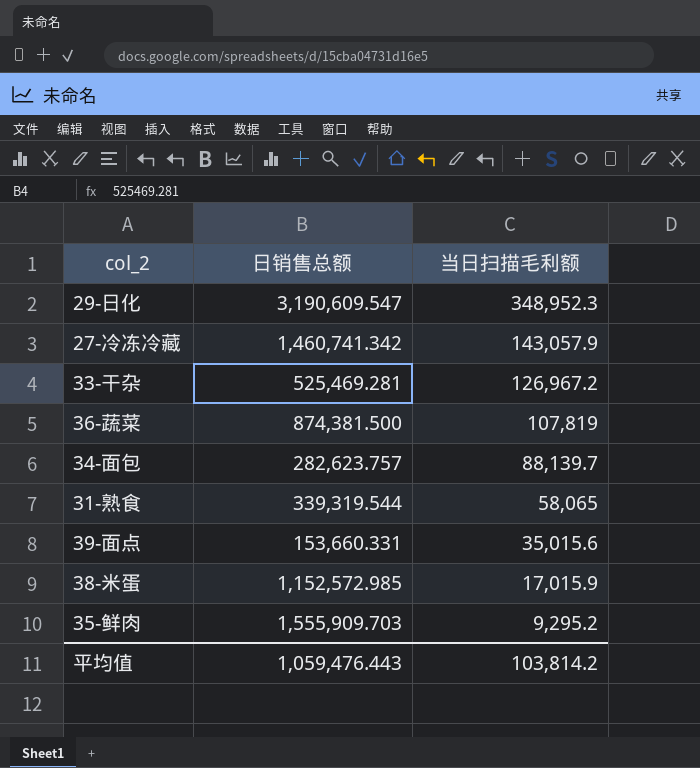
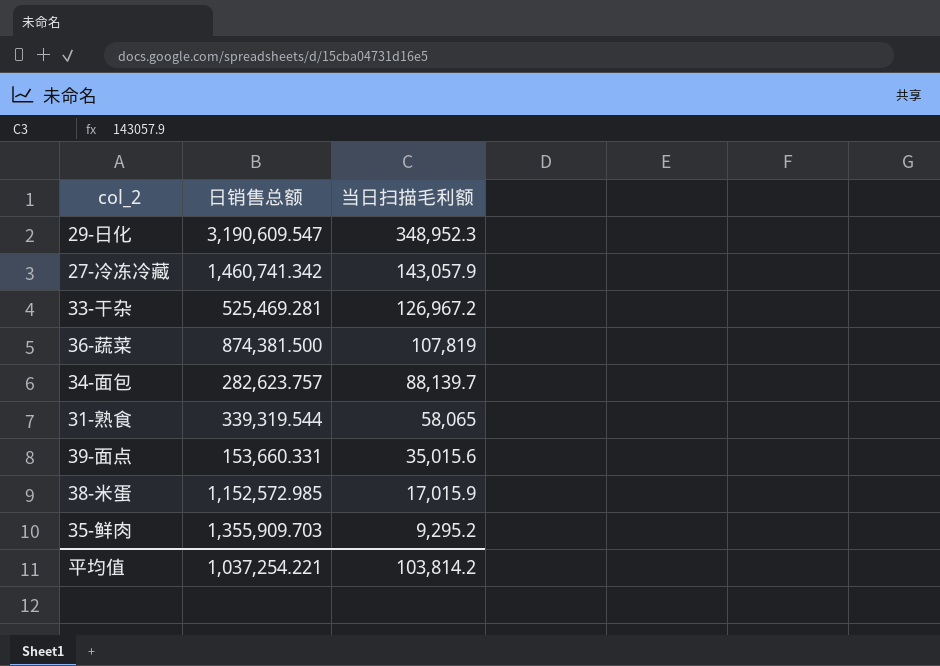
35-鲜肉 | 日销售总额: 1,555,909.703 -> 1,355,909.703
平均值 | 日销售总额: 1,059,476.443 -> 1,037,254.221

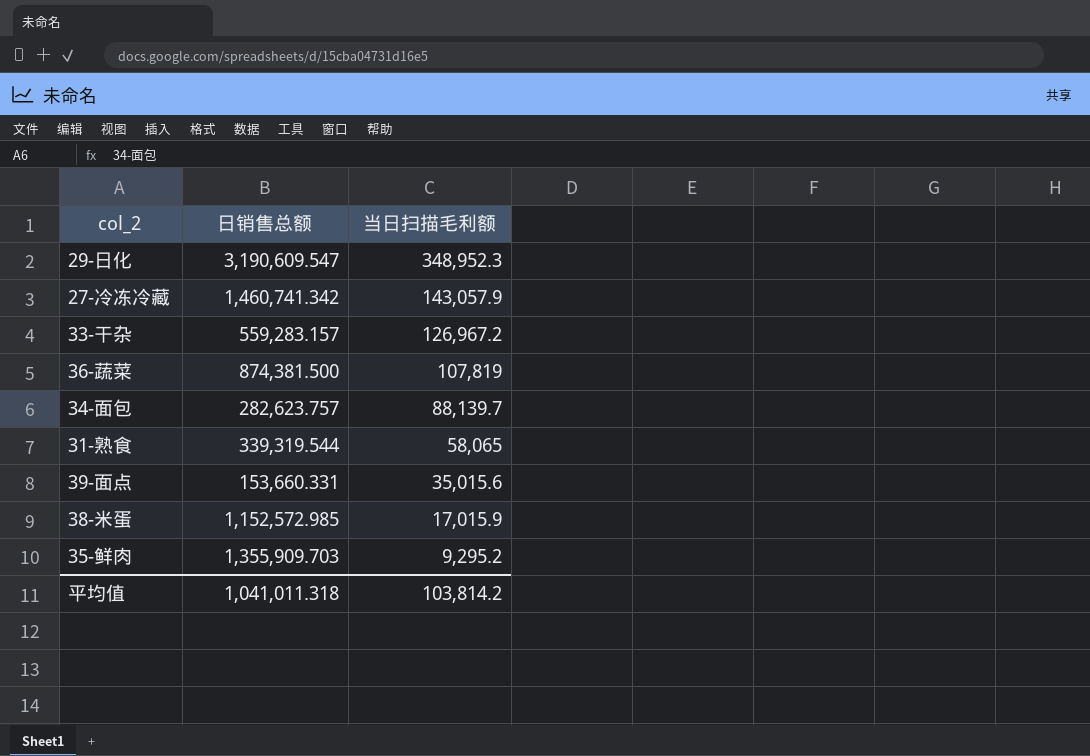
33-干杂 | 日销售总额: 525,469.281 -> 559,283.157
平均值 | 日销售总额: 1,037,254.221 -> 1,041,011.318

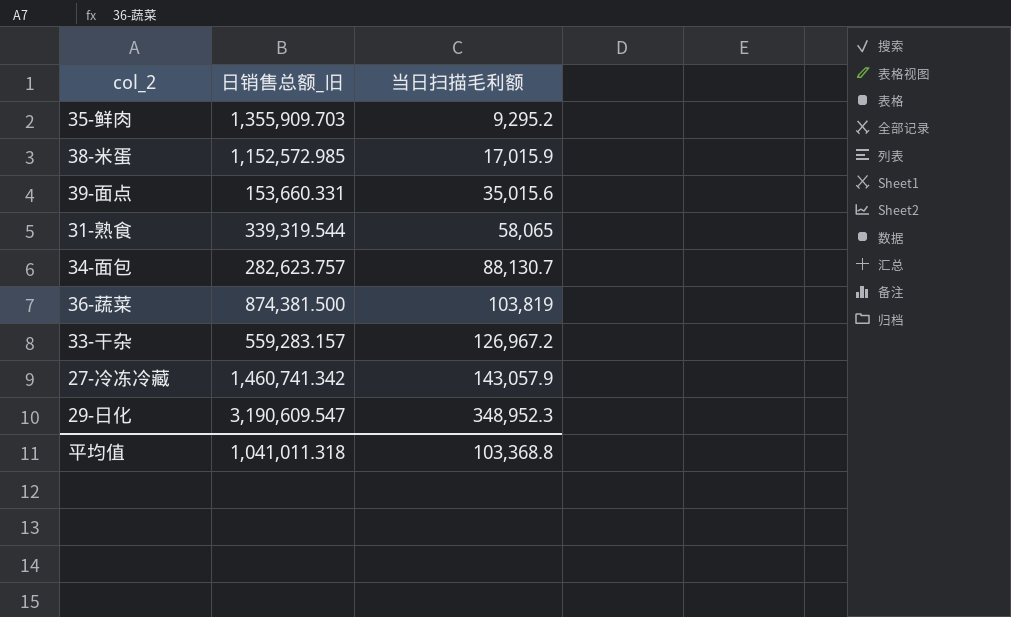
row order: 当日扫描毛利额 descending -> 当日扫描毛利额 ascending
column name: 日销售总额 -> 日销售总额_旧
34-面包 | 当日扫描毛利额: 88,139.7 -> 88,130.7
36-蔬菜 | 当日扫描毛利额: 107,819 -> 103,819
平均值 | 当日扫描毛利额: 103,814.2 -> 103,368.8

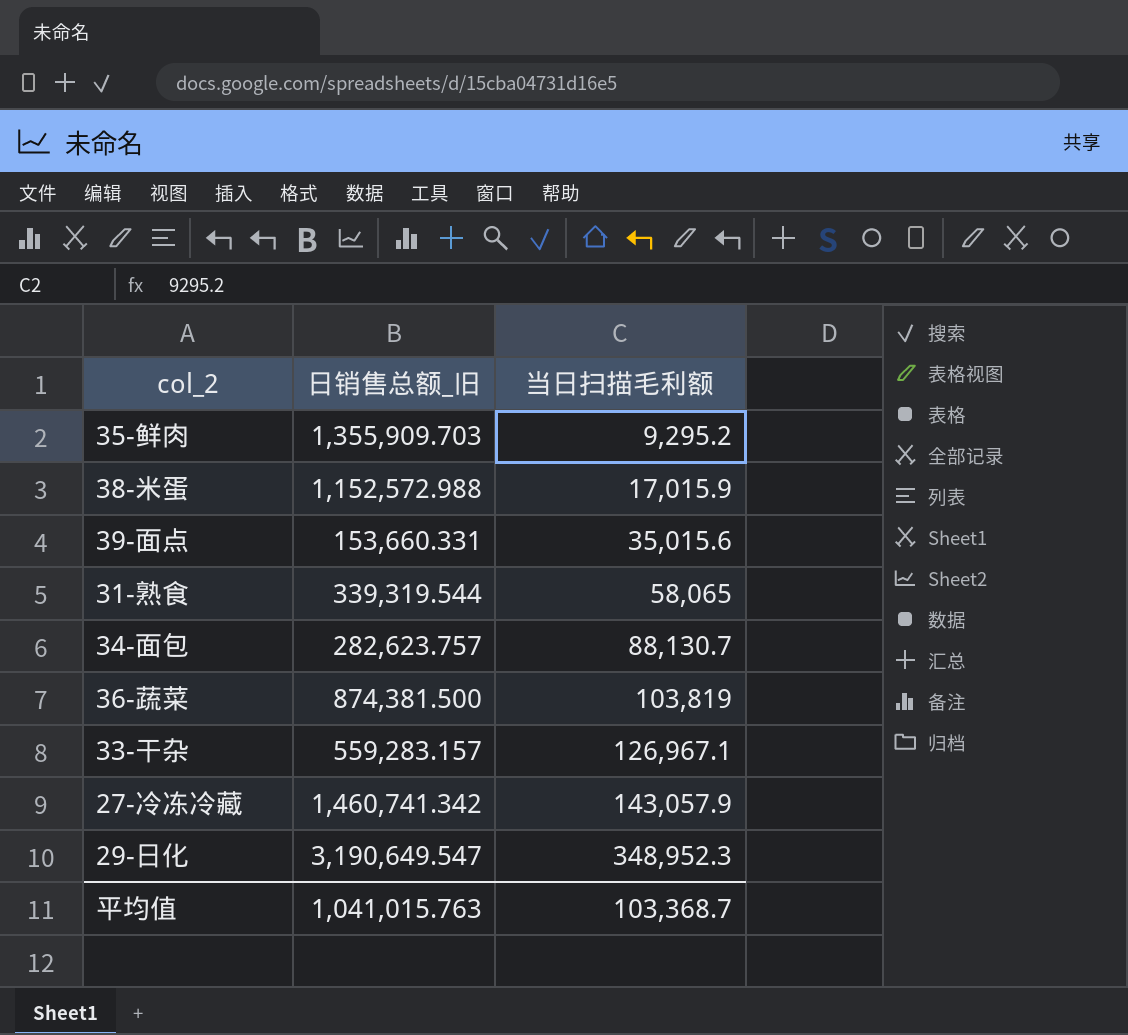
38-米蛋 | 日销售总额_旧: 1,152,572.985 -> 1,152,572.988
33-干杂 | 当日扫描毛利额: 126,967.2 -> 126,967.1
29-日化 | 日销售总额_旧: 3,190,609.547 -> 3,190,649.547
平均值 | 日销售总额_旧: 1,041,011.318 -> 1,041,015.763
平均值 | 当日扫描毛利额: 103,368.8 -> 103,368.7

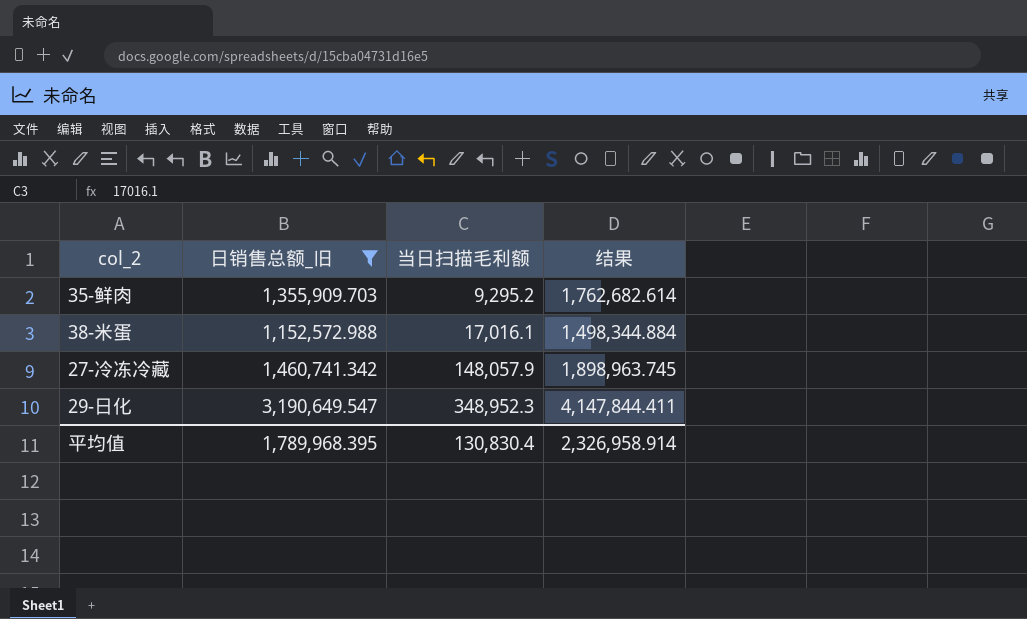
filter: none -> 日销售总额_旧 >= 1,152,572.988
column 结果 | formula: none -> [日销售总额_旧] * 1.3
38-米蛋 | 当日扫描毛利额: 17,015.9 -> 17,016.1
27-冷冻冷藏 | 当日扫描毛利额: 143,057.9 -> 148,057.9
平均值 | 日销售总额_旧: 1,041,015.763 -> 1,789,968.395
平均值 | 当日扫描毛利额: 103,368.7 -> 130,830.4

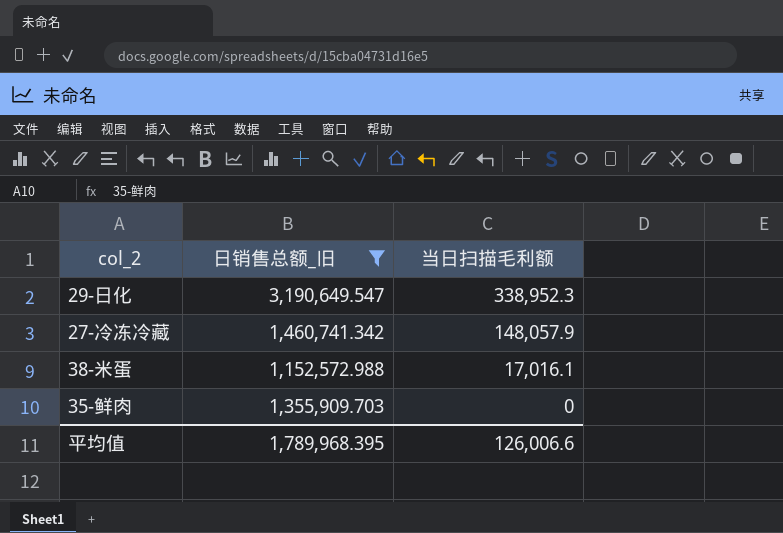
row order: 当日扫描毛利额 ascending -> 当日扫描毛利额 descending
column 结果 | formula: [日销售总额_旧] * 1.3 -> none
29-日化 | 当日扫描毛利额: 348,952.3 -> 338,952.3
35-鲜肉 | 当日扫描毛利额: 9,295.2 -> 0
平均值 | 当日扫描毛利额: 130,830.4 -> 126,006.6

